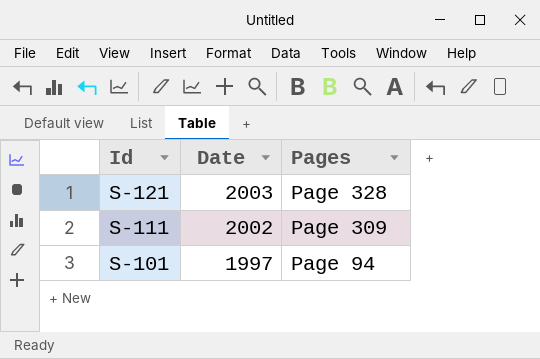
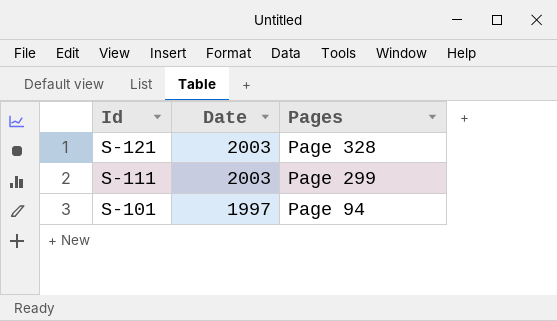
S-111 | Date: 2002 -> 2003
S-111 | Pages: Page 309 -> Page 299

